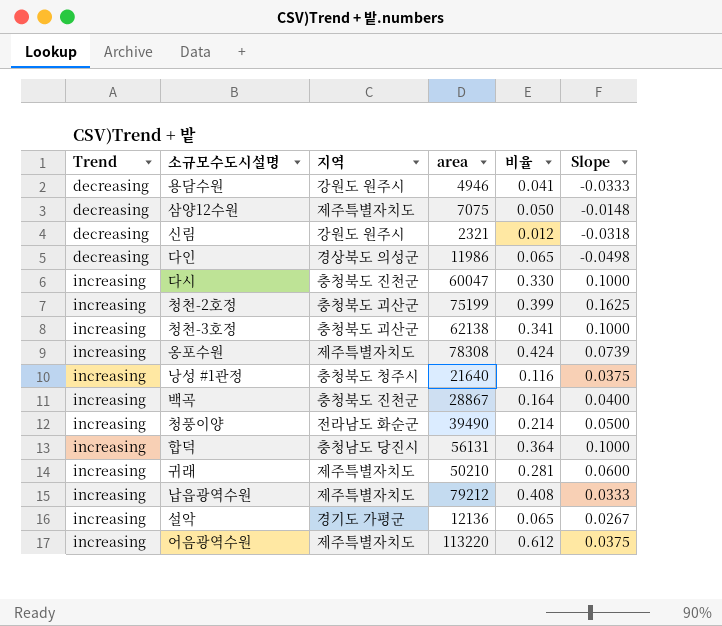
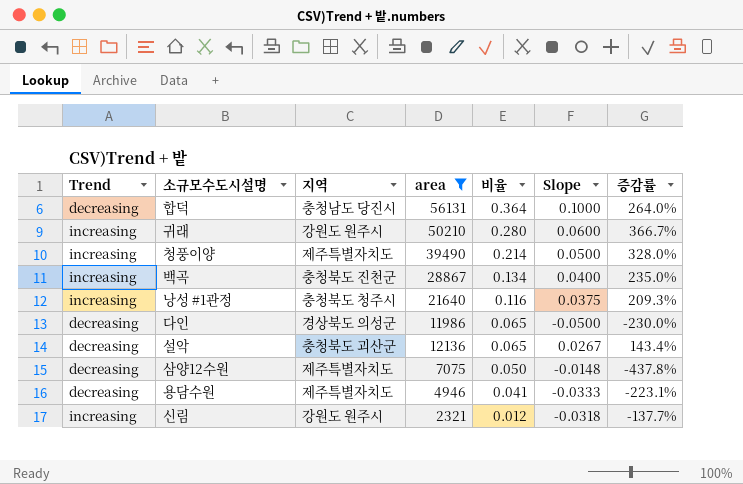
filter: none -> area <= 56131
row order: Trend ascending -> 비율 descending
column 증감률 | formula: none -> ([비율] - [Slope]) / [Slope]
합덕 | Trend: increasing -> decreasing
귀래 | 지역: 제주특별자치도 -> 강원도 원주시
귀래 | 비율: 0.281 -> 0.280
청풍이양 | 지역: 전라남도 화순군 -> 제주특별자치도
백곡 | 비율: 0.164 -> 0.134
다인 | Slope: -0.0498 -> -0.0500
설악 | Trend: increasing -> decreasing
설악 | 지역: 경기도 가평군 -> 충청북도 괴산군
용담수원 | 지역: 강원도 원주시 -> 제주특별자치도
신림 | Trend: decreasing -> increasing

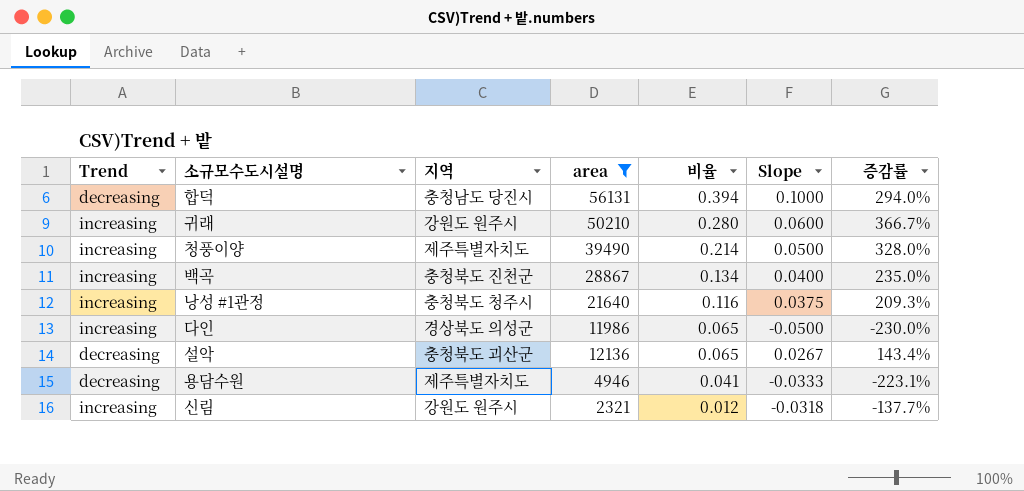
row 삼양12수원: decreasing | 제주특별자치도 | 7075 | 0.050 | -0.0148 | -437.8% -> none
합덕 | 비율: 0.364 -> 0.394
합덕 | 증감률: 264.0% -> 294.0%
다인 | Trend: decreasing -> increasing

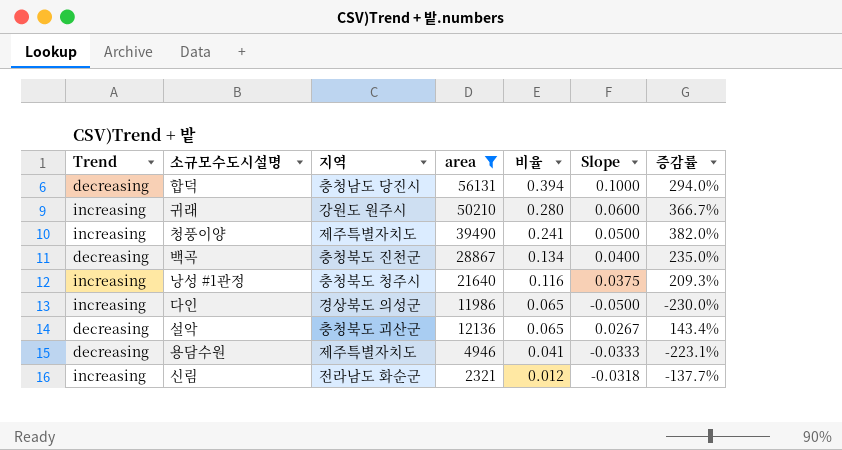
청풍이양 | 비율: 0.214 -> 0.241
청풍이양 | 증감률: 328.0% -> 382.0%
백곡 | Trend: increasing -> decreasing
신림 | 지역: 강원도 원주시 -> 전라남도 화순군

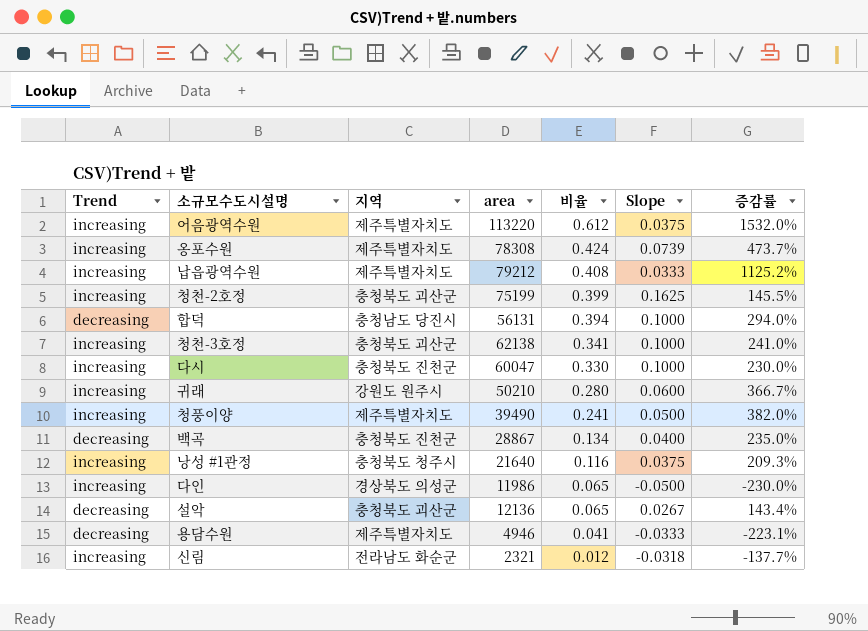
filter: area <= 56131 -> none

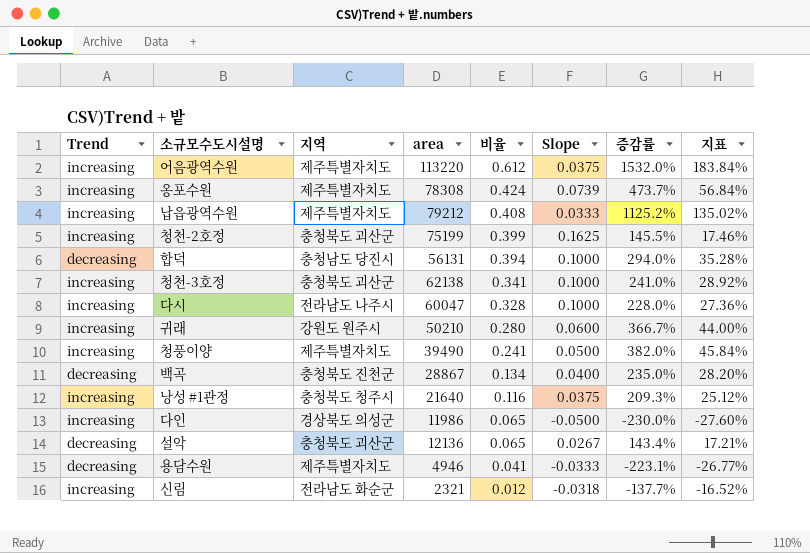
column 지표 | formula: none -> [증감률] * 0.12
다시 | 지역: 충청북도 진천군 -> 전라남도 나주시
다시 | 비율: 0.330 -> 0.328
다시 | 증감률: 230.0% -> 228.0%

